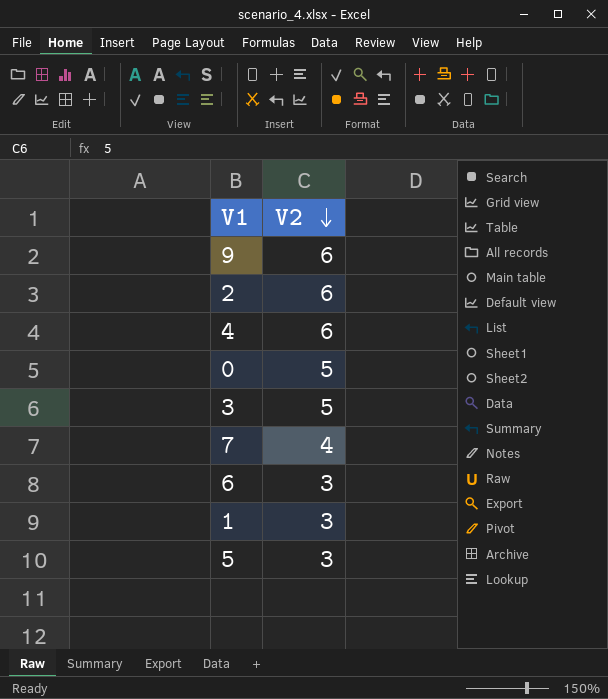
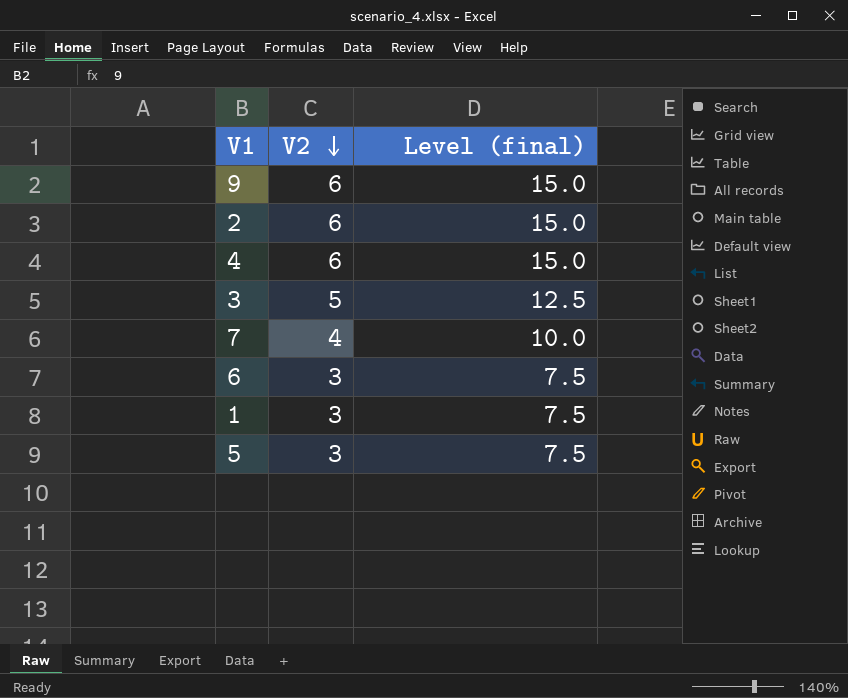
column Level (final) | formula: none -> [V2] * 2.5
row 0: 5 -> none

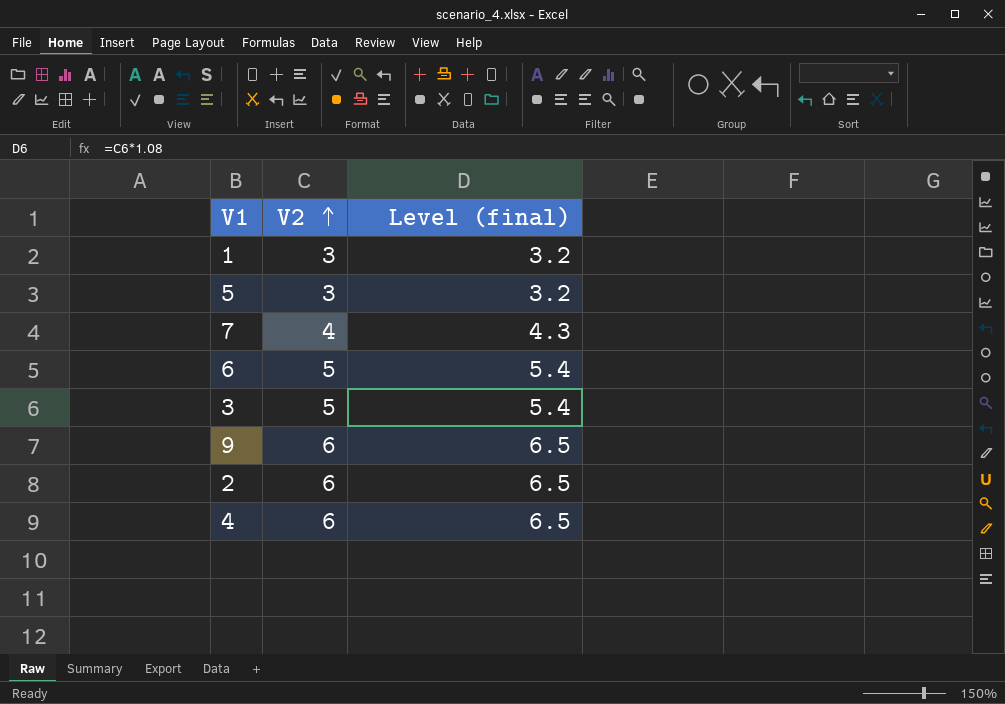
row order: V2 descending -> V2 ascending
column Level (final) | formula: [V2] * 2.5 -> [V2] * 1.08
6 | V2: 3 -> 5

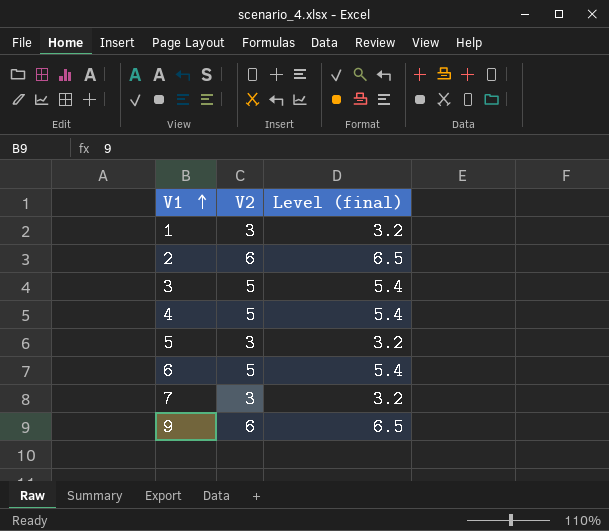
row order: V2 ascending -> V1 ascending
4 | V2: 6 -> 5
4 | Level (final): 6.5 -> 5.4
7 | V2: 4 -> 3
7 | Level (final): 4.3 -> 3.2

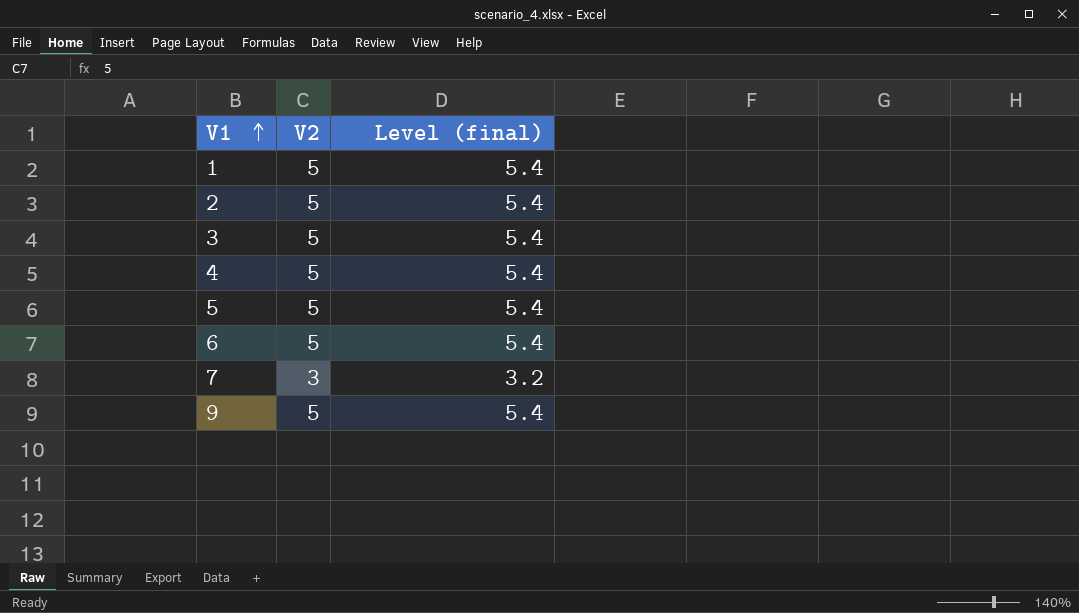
1 | V2: 3 -> 5
1 | Level (final): 3.2 -> 5.4
2 | V2: 6 -> 5
2 | Level (final): 6.5 -> 5.4
5 | V2: 3 -> 5
5 | Level (final): 3.2 -> 5.4
9 | V2: 6 -> 5
9 | Level (final): 6.5 -> 5.4

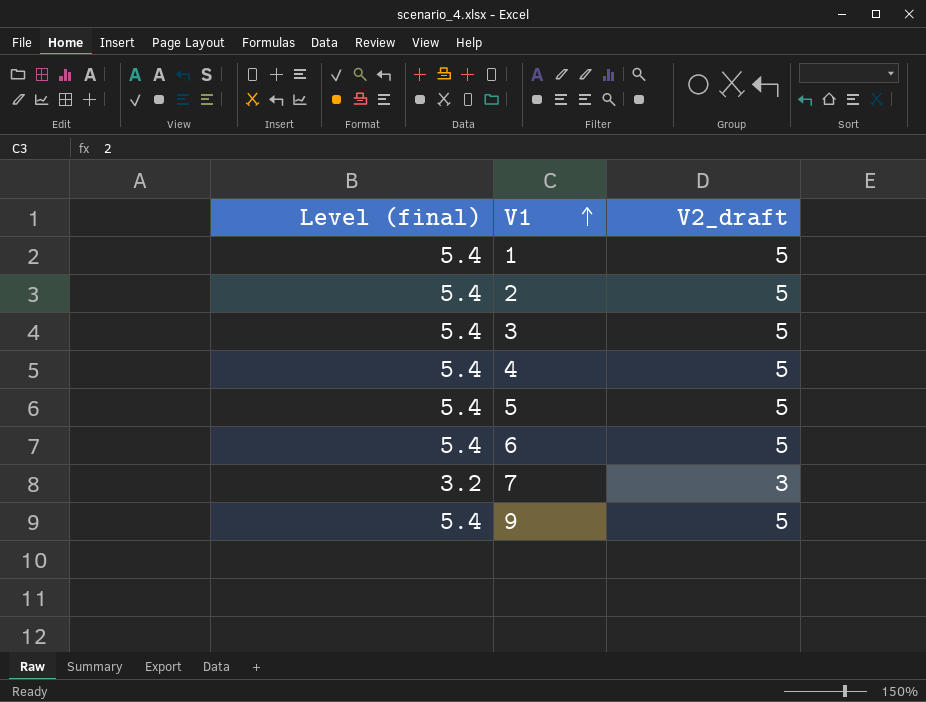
column Level (final) | position: 3 -> 1
column name: V2 -> V2_draft

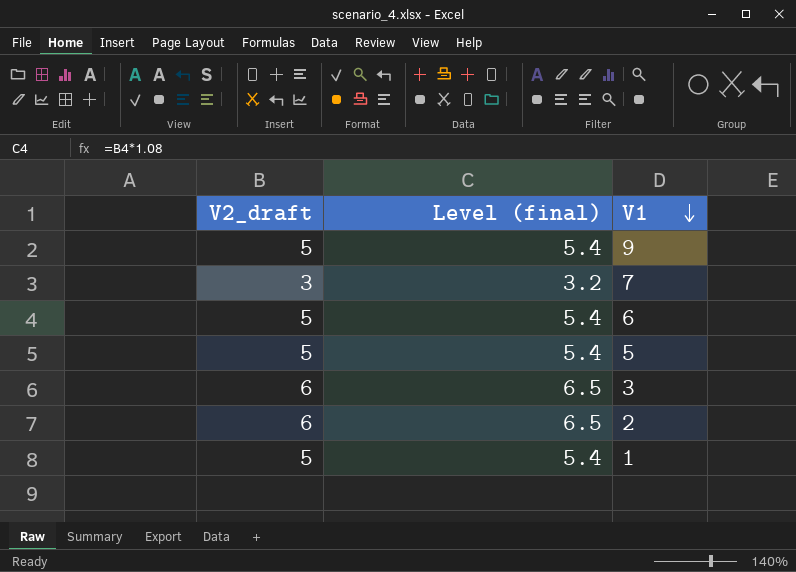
row order: V1 ascending -> V1 descending
column V2_draft | position: 3 -> 1
row 4: 5.4 | 5 -> none
3 | V2_draft: 5 -> 6
3 | Level (final): 5.4 -> 6.5
2 | V2_draft: 5 -> 6
2 | Level (final): 5.4 -> 6.5

